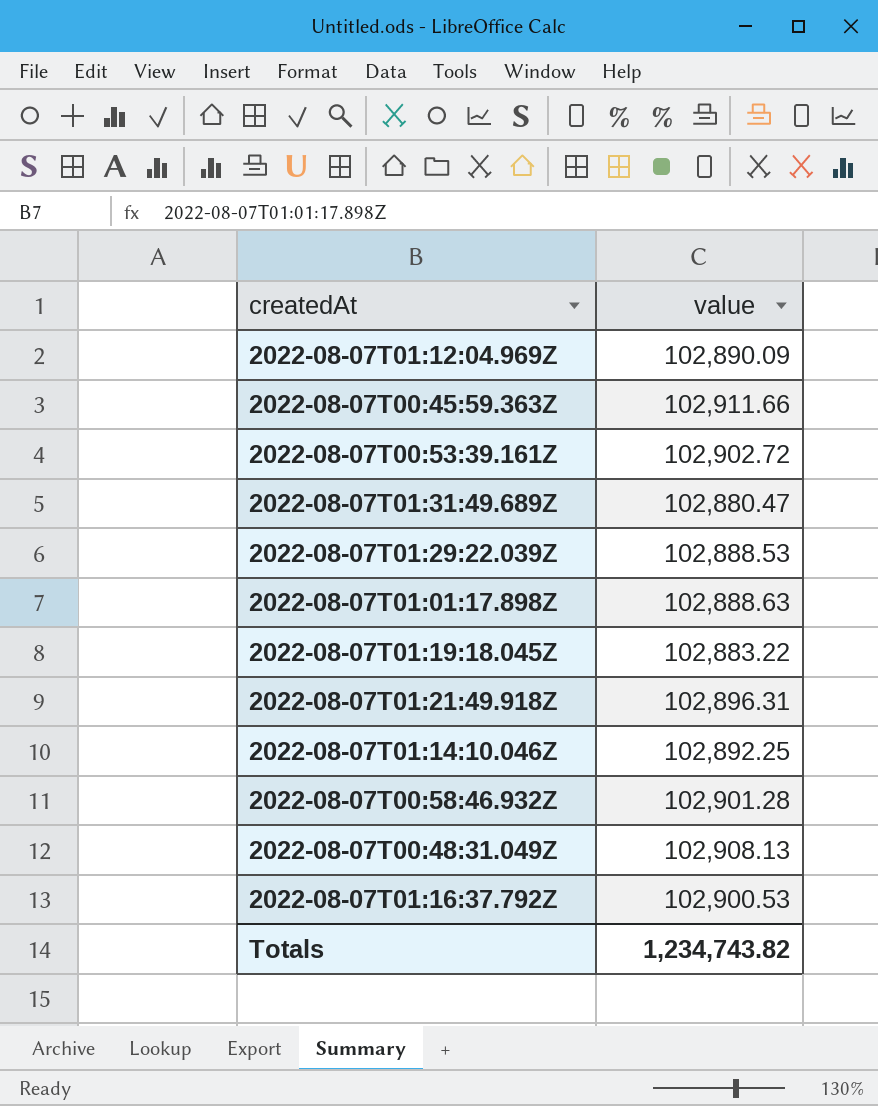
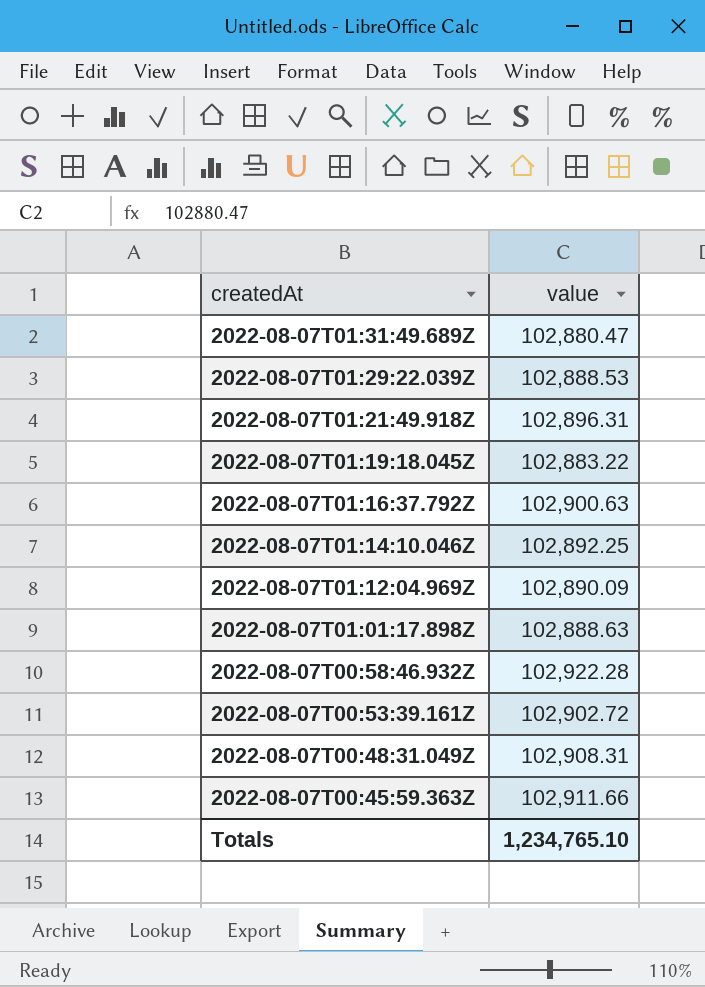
row order: none -> createdAt descending
2022-08-07T01:16:37.792Z | value: 102,900.53 -> 102,900.63
2022-08-07T00:58:46.932Z | value: 102,901.28 -> 102,922.28
2022-08-07T00:48:31.049Z | value: 102,908.13 -> 102,908.31
Totals | value: 1,234,743.82 -> 1,234,765.10

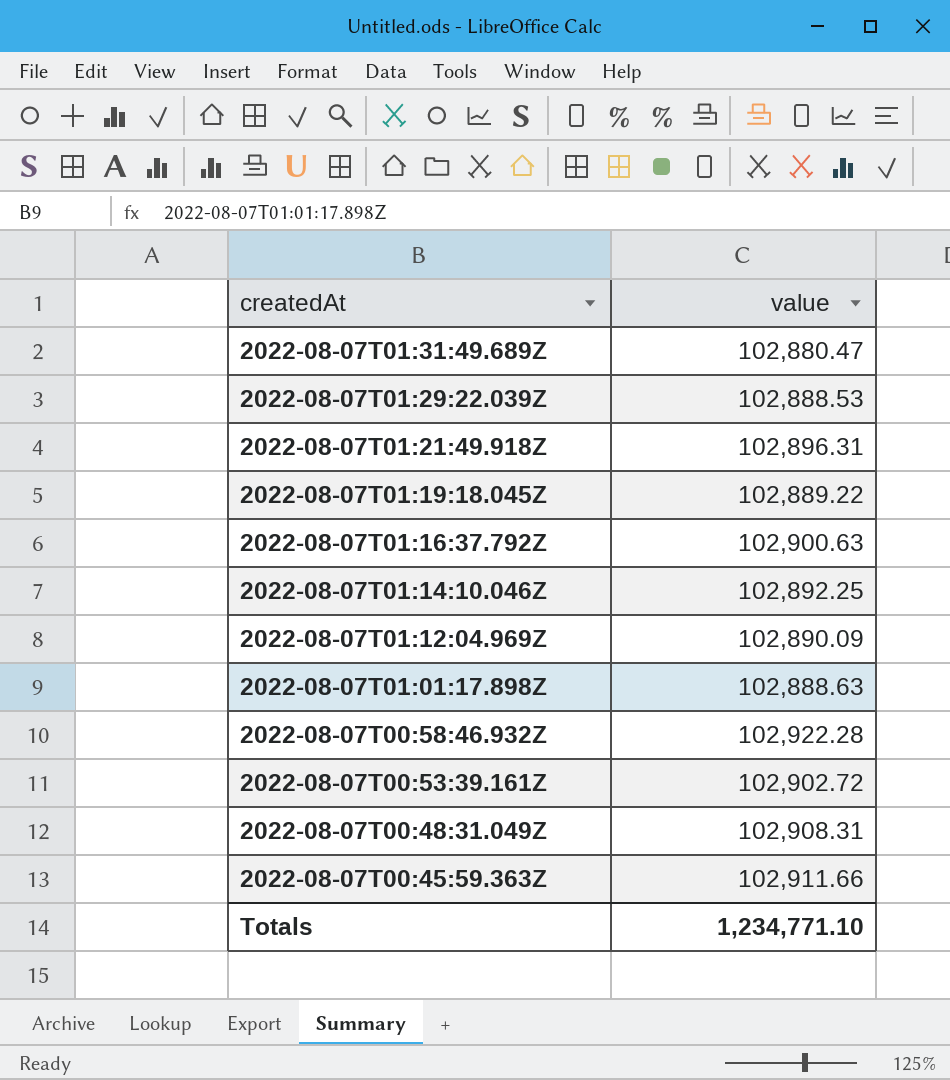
2022-08-07T01:19:18.045Z | value: 102,883.22 -> 102,889.22
Totals | value: 1,234,765.10 -> 1,234,771.10

